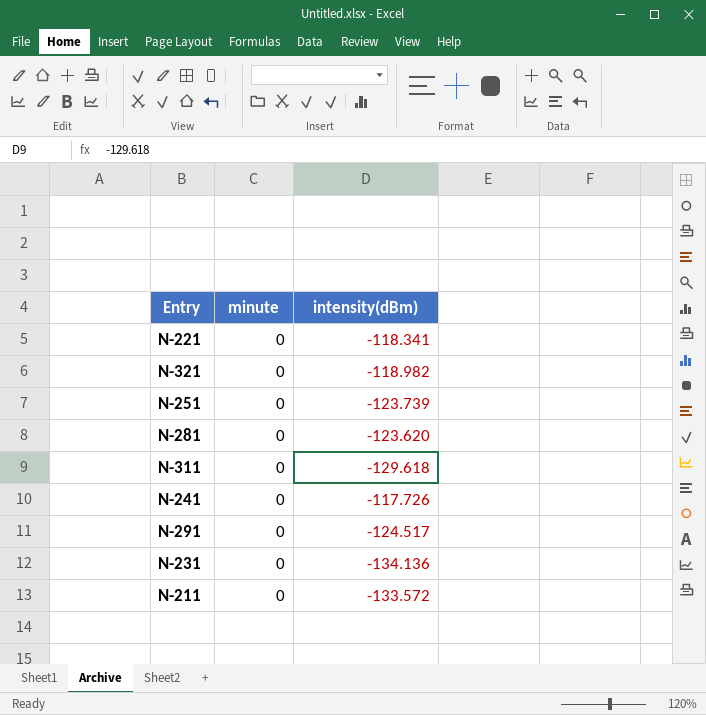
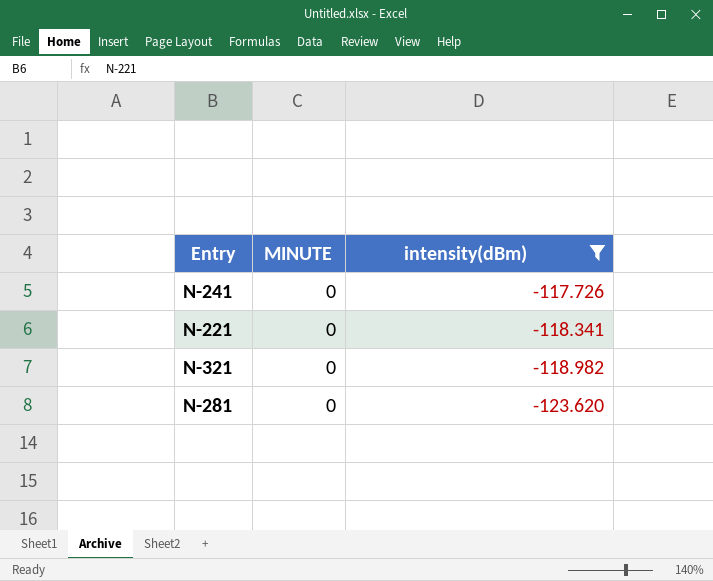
filter: none -> intensity(dBm) >= -123.620
row order: none -> intensity(dBm) descending
column name: minute -> MINUTE

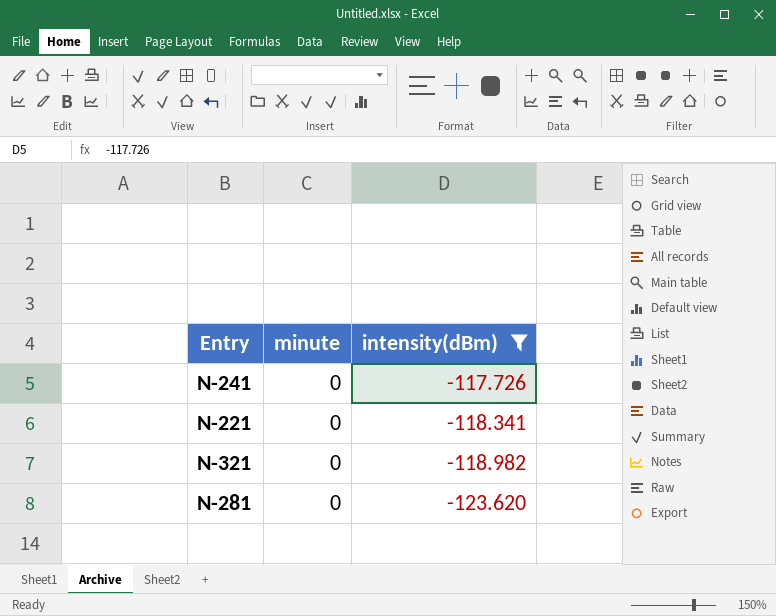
column name: MINUTE -> minute

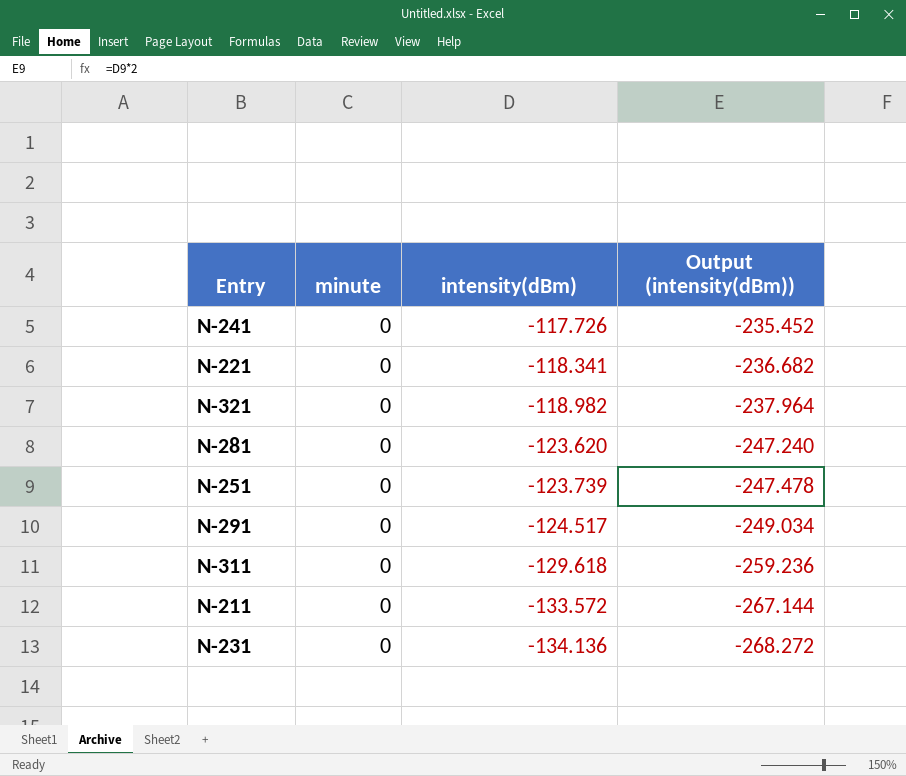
filter: intensity(dBm) >= -123.620 -> none
column Output (intensity(dBm)) | formula: none -> [intensity(dBm)] * 2

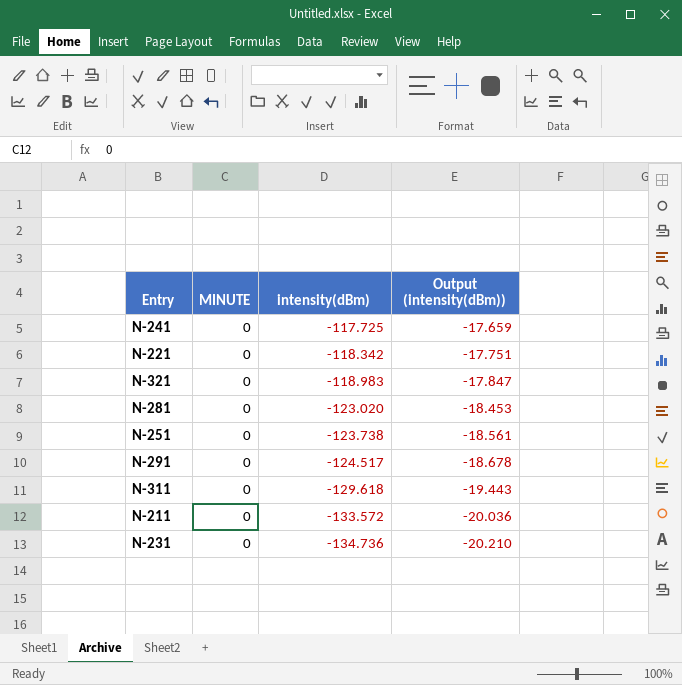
column name: minute -> MINUTE
column Output (intensity(dBm)) | formula: [intensity(dBm)] * 2 -> [intensity(dBm)] * 0.15
N-241 | intensity(dBm): -117.726 -> -117.725
N-221 | intensity(dBm): -118.341 -> -118.342
N-321 | intensity(dBm): -118.982 -> -118.983
N-281 | intensity(dBm): -123.620 -> -123.020
N-251 | intensity(dBm): -123.739 -> -123.738
N-231 | intensity(dBm): -134.136 -> -134.736

